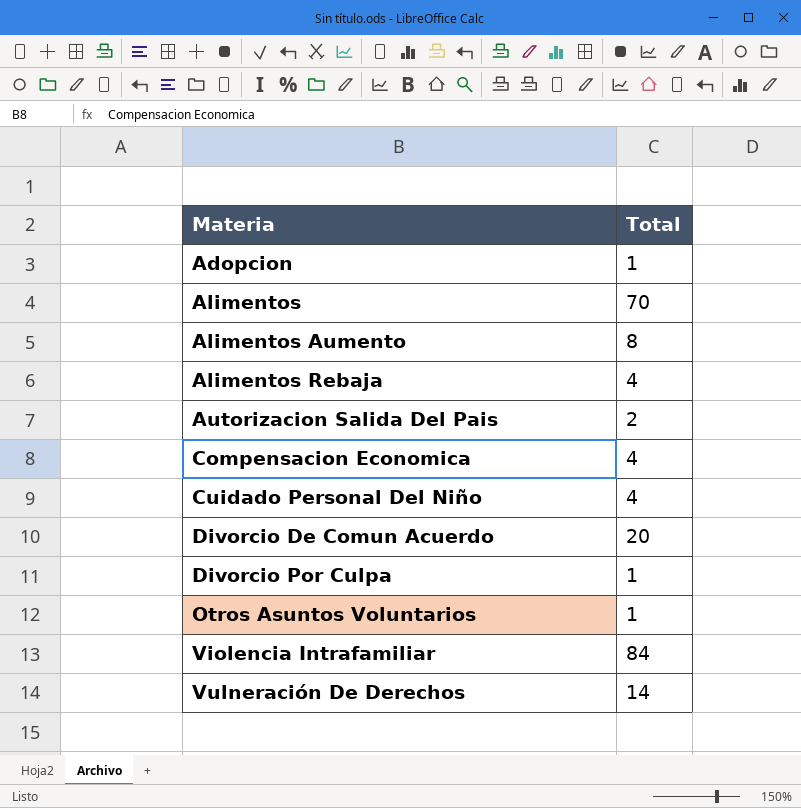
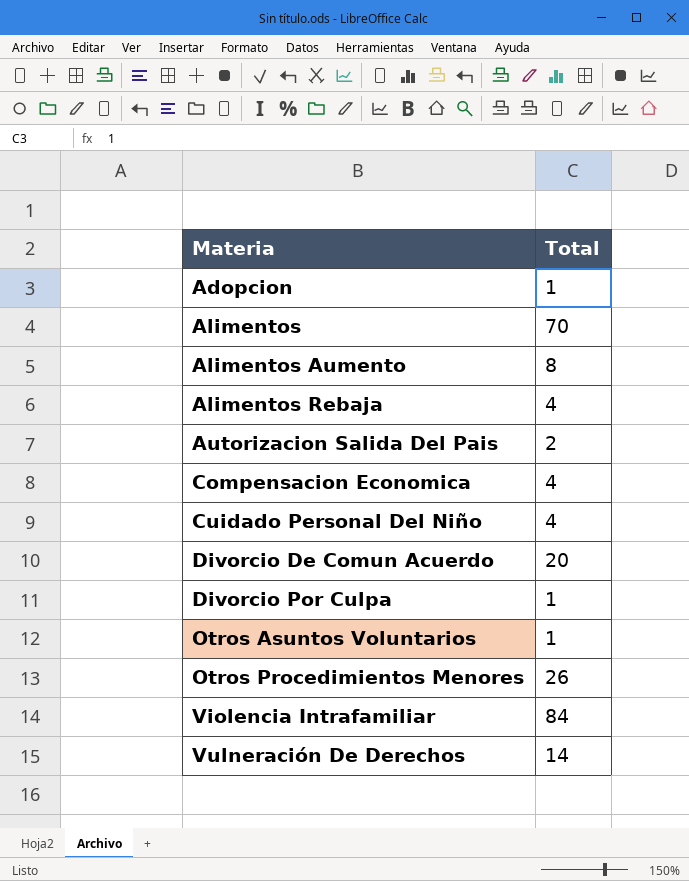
row Otros Procedimientos Menores: none -> 26

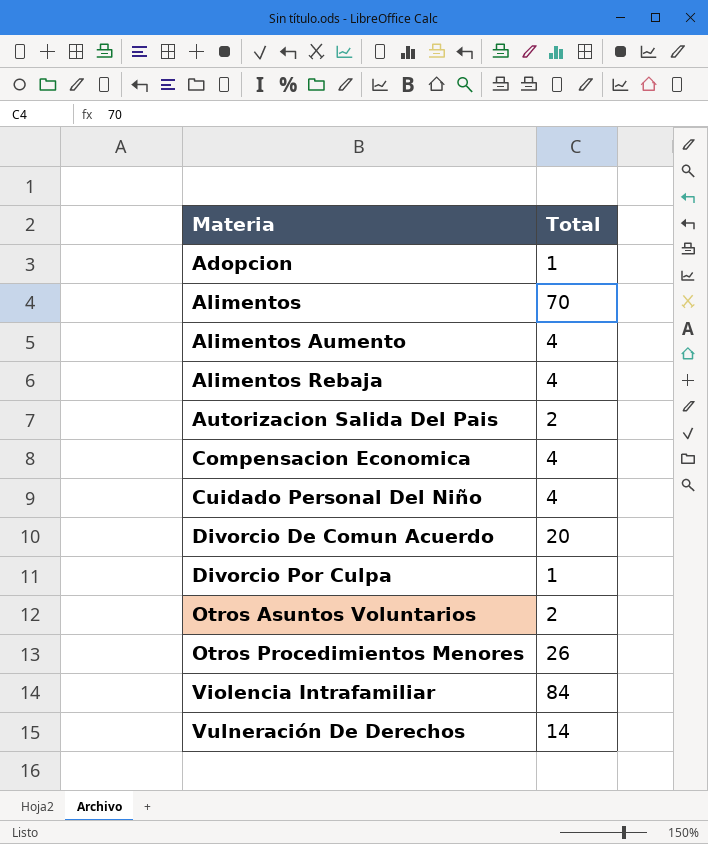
Alimentos Aumento | Total: 8 -> 4
Otros Asuntos Voluntarios | Total: 1 -> 2

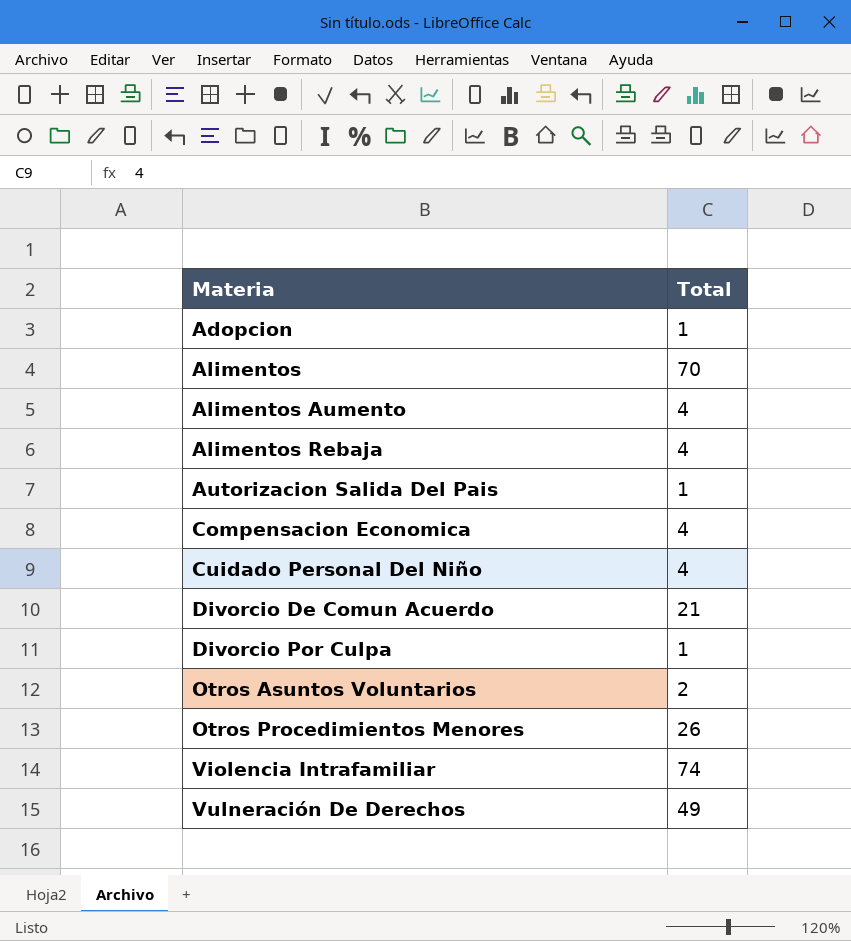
Autorizacion Salida Del Pais | Total: 2 -> 1
Divorcio De Comun Acuerdo | Total: 20 -> 21
Violencia Intrafamiliar | Total: 84 -> 74
Vulneración De Derechos | Total: 14 -> 49

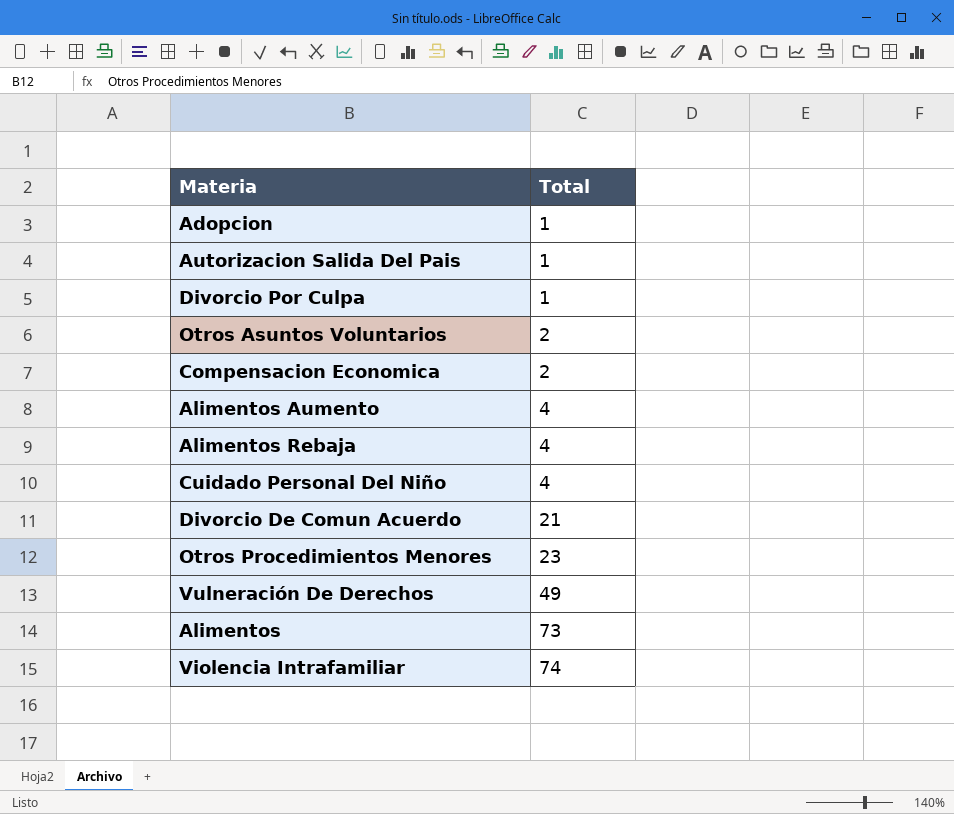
row order: Materia ascending -> Total ascending
Compensacion Economica | Total: 4 -> 2
Otros Procedimientos Menores | Total: 26 -> 23
Alimentos | Total: 70 -> 73

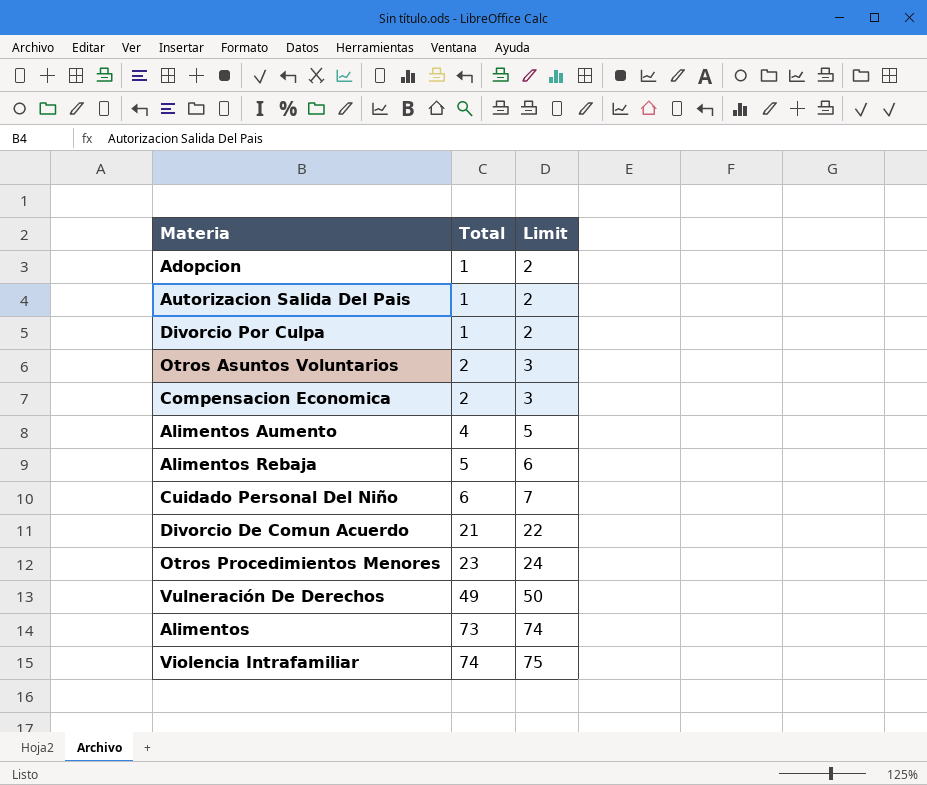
column Limit | formula: none -> [Total] + 1
Alimentos Rebaja | Total: 4 -> 5
Cuidado Personal Del Niño | Total: 4 -> 6

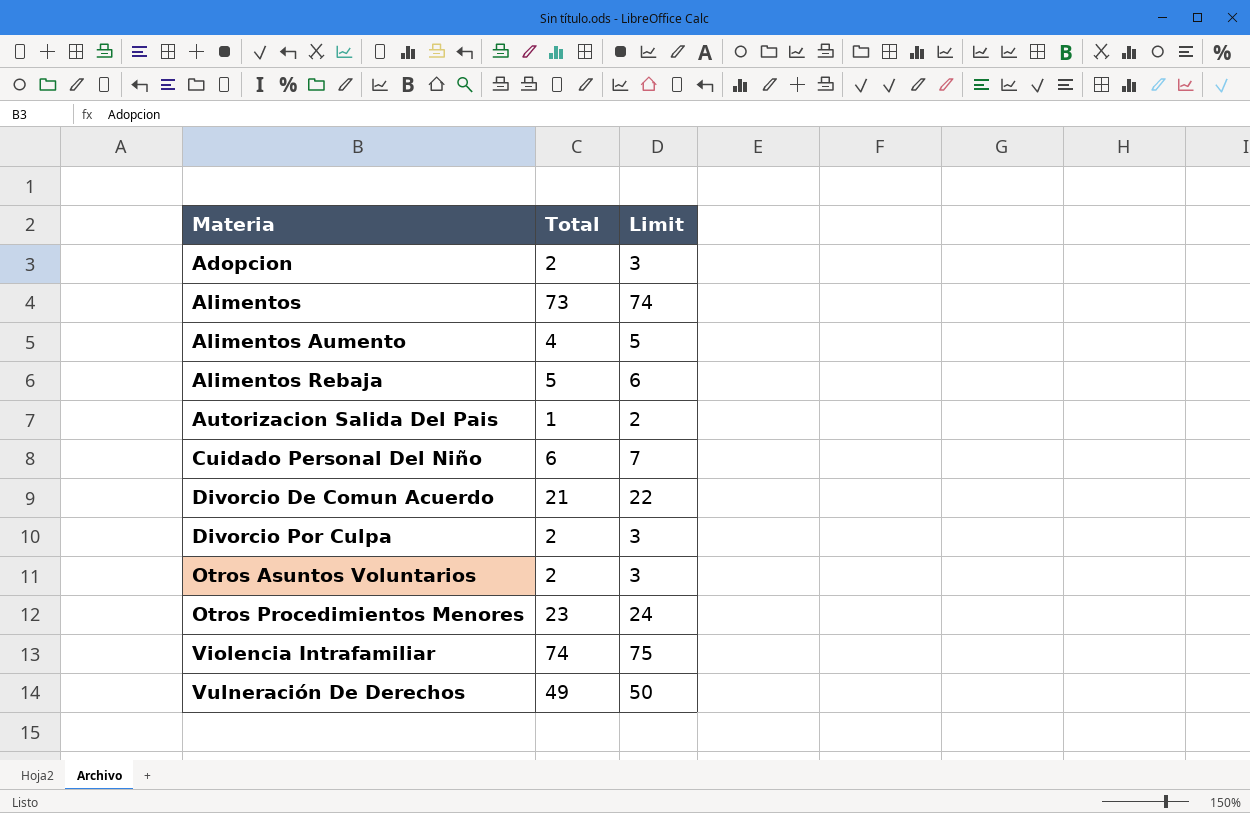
row order: Total ascending -> Materia ascending
row Compensacion Economica: 2 | 3 -> none
Adopcion | Total: 1 -> 2
Adopcion | Limit: 2 -> 3
Divorcio Por Culpa | Total: 1 -> 2
Divorcio Por Culpa | Limit: 2 -> 3

